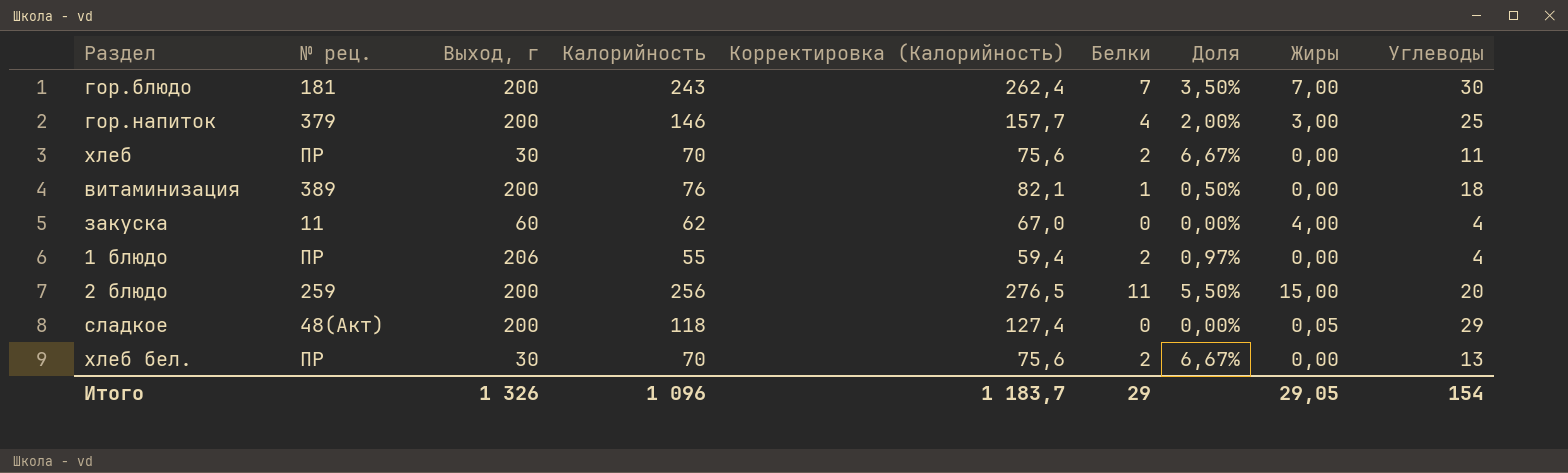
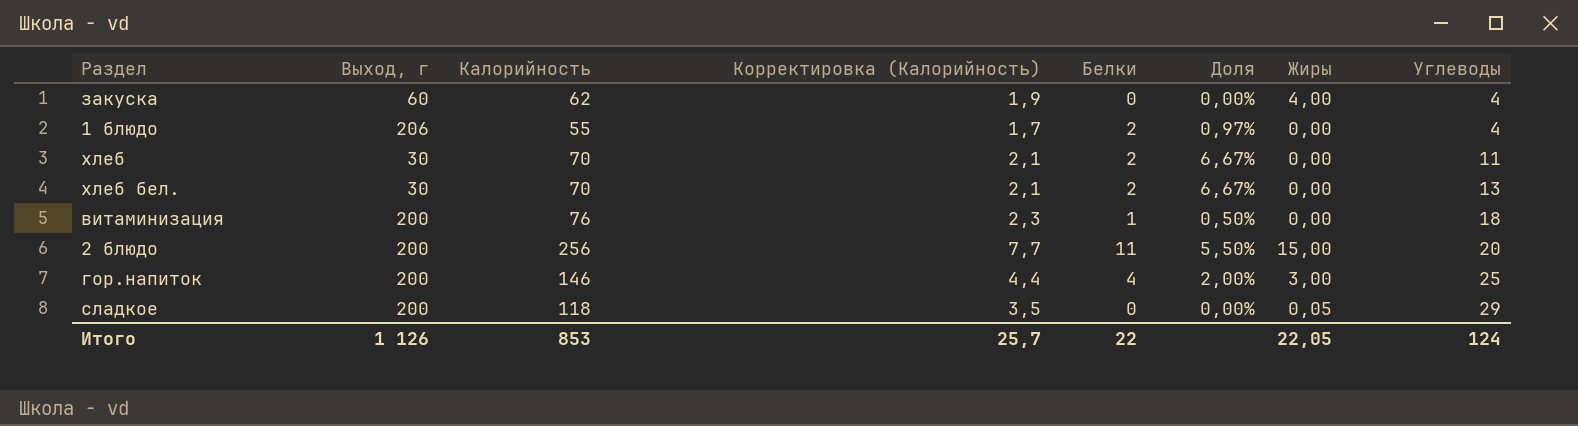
row order: none -> Углеводы ascending
column № рец. | position: 2 -> none
column Корректировка (Калорийность) | formula: [Калорийность] * 1,08 -> [Калорийность] * 0,03
row гор.блюдо: 181 | 200 | 243 | 262,4 | 7 | 3,50% | 7,00 | 30 -> none
Итого | Выход, г: 1 326 -> 1 126
Итого | Калорийность: 1 096 -> 853
Итого | Корректировка (Калорийность): 1 183,7 -> 25,7
Итого | Белки: 29 -> 22
Итого | Жиры: 29,05 -> 22,05
Итого | Углеводы: 154 -> 124

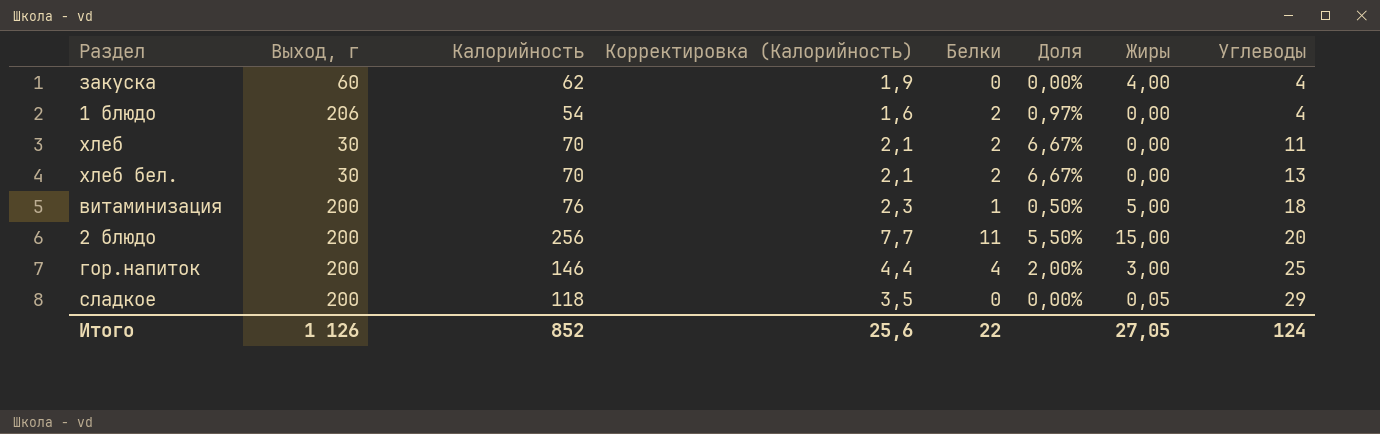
1 блюдо | Калорийность: 55 -> 54
1 блюдо | Корректировка (Калорийность): 1,7 -> 1,6
витаминизация | Жиры: 0,00 -> 5,00
Итого | Калорийность: 853 -> 852
Итого | Корректировка (Калорийность): 25,7 -> 25,6
Итого | Жиры: 22,05 -> 27,05

